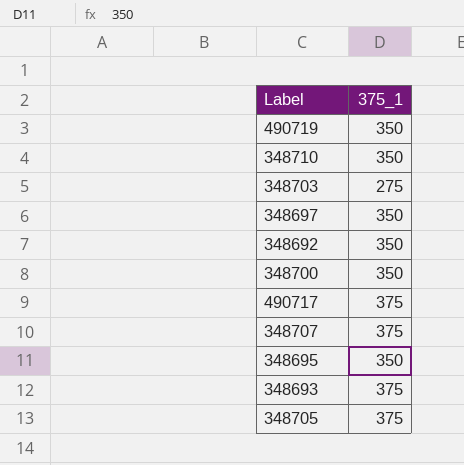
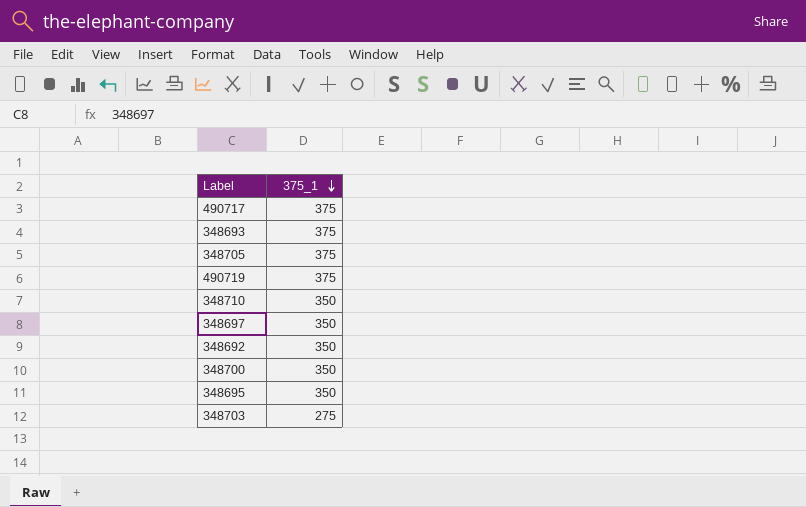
row order: none -> 375_1 descending
row 348707: 375 -> none
490719 | 375_1: 350 -> 375

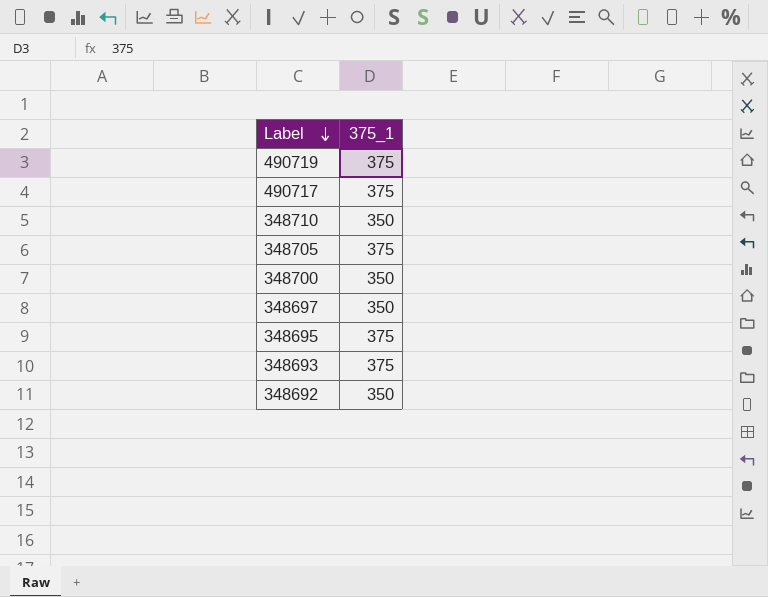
row order: 375_1 descending -> Label descending
row 348703: 275 -> none
348695 | 375_1: 350 -> 375

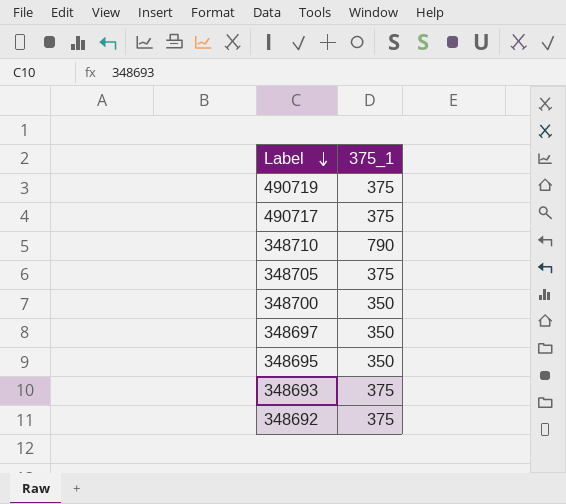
348710 | 375_1: 350 -> 790
348695 | 375_1: 375 -> 350
348692 | 375_1: 350 -> 375

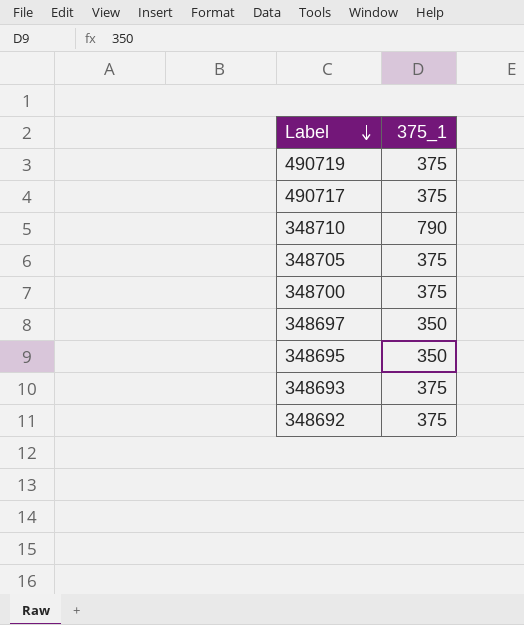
348700 | 375_1: 350 -> 375

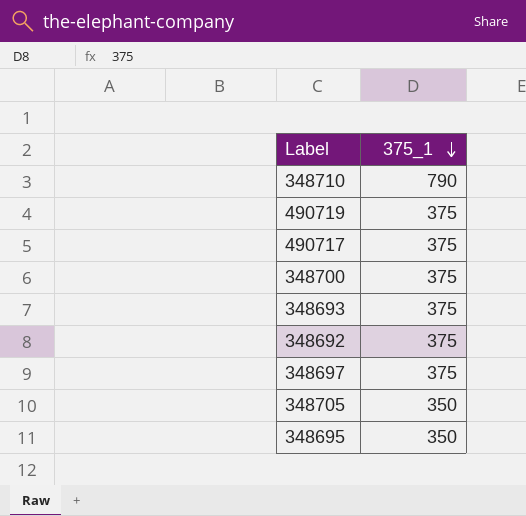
row order: Label descending -> 375_1 descending
348697 | 375_1: 350 -> 375
348705 | 375_1: 375 -> 350

